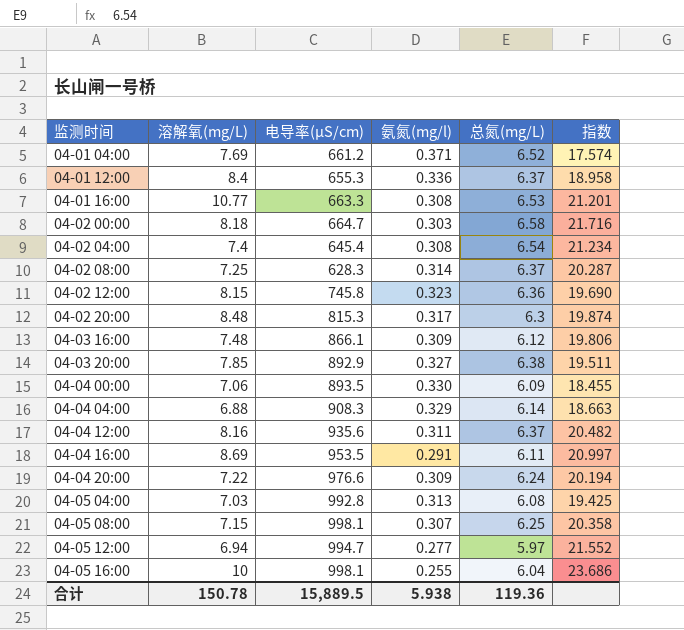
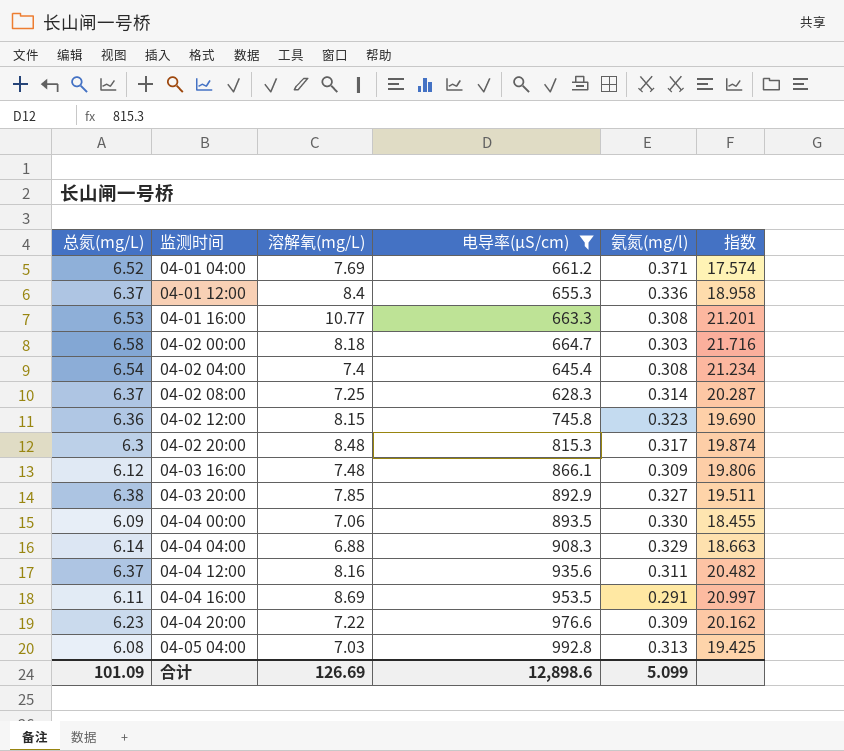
filter: none -> 电导率(μS/cm) <= 992.8
column 总氮(mg/L) | position: 5 -> 1
04-04 20:00 | 总氮(mg/L): 6.24 -> 6.23
04-04 20:00 | 指数: 20.194 -> 20.162
合计 | 总氮(mg/L): 119.36 -> 101.09
合计 | 溶解氧(mg/L): 150.78 -> 126.69
合计 | 电导率(μS/cm): 15,889.5 -> 12,898.6
合计 | 氨氮(mg/l): 5.938 -> 5.099

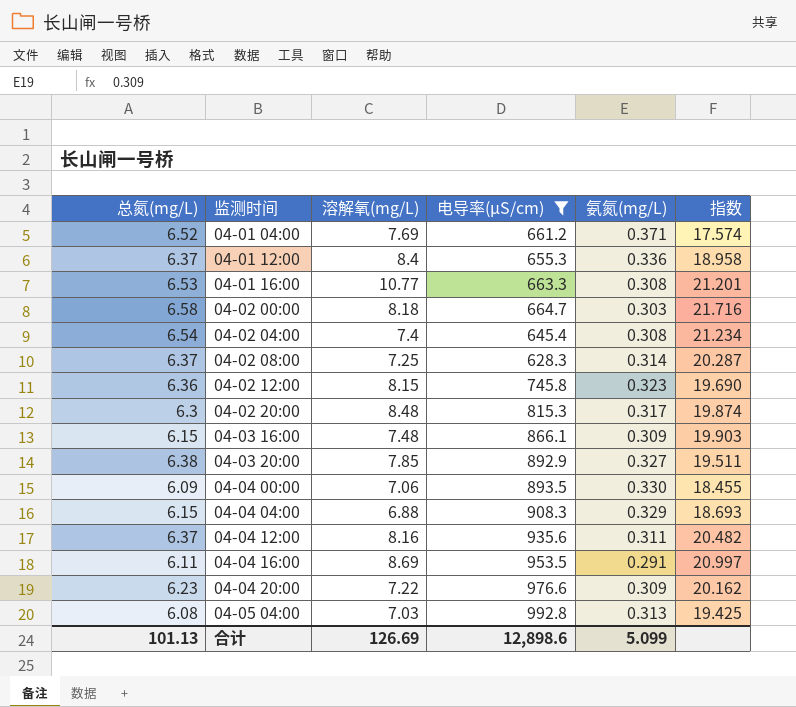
column name: 氨氮(mg/l) -> 氨氮(mg/L)
04-03 16:00 | 总氮(mg/L): 6.12 -> 6.15
04-03 16:00 | 指数: 19.806 -> 19.903
04-04 04:00 | 总氮(mg/L): 6.14 -> 6.15
04-04 04:00 | 指数: 18.663 -> 18.693
合计 | 总氮(mg/L): 101.09 -> 101.13

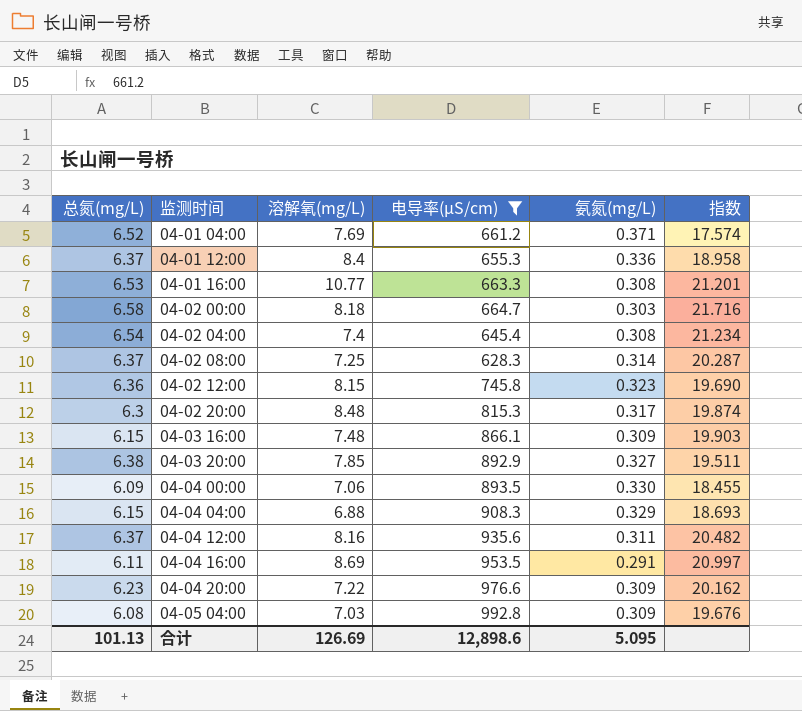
04-05 04:00 | 氨氮(mg/L): 0.313 -> 0.309
04-05 04:00 | 指数: 19.425 -> 19.676
合计 | 氨氮(mg/L): 5.099 -> 5.095

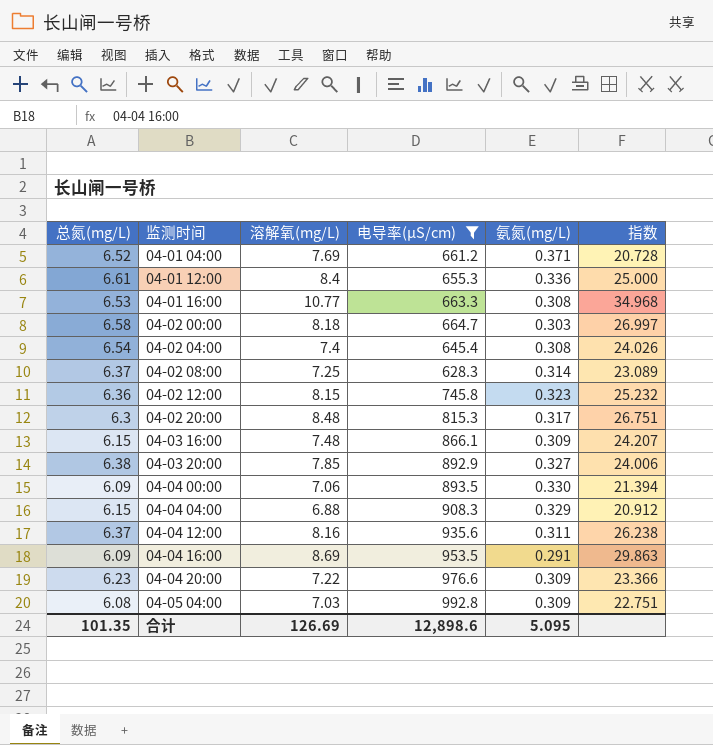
column 指数 | formula: [总氮(mg/L)] / [氨氮(mg/L)] -> [溶解氧(mg/L)] / [氨氮(mg/L)]
04-01 12:00 | 总氮(mg/L): 6.37 -> 6.61
04-04 16:00 | 总氮(mg/L): 6.11 -> 6.09
合计 | 总氮(mg/L): 101.13 -> 101.35

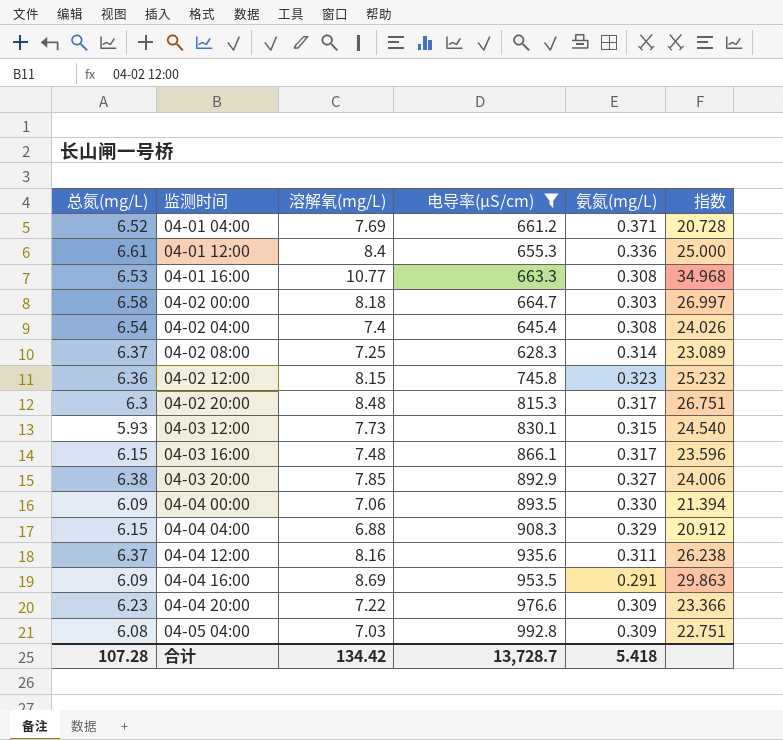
row 04-03 12:00: none -> 5.93 | 7.73 | 830.1 | 0.315 | 24.540
04-03 16:00 | 氨氮(mg/L): 0.309 -> 0.317
04-03 16:00 | 指数: 24.207 -> 23.596
合计 | 总氮(mg/L): 101.35 -> 107.28
合计 | 溶解氧(mg/L): 126.69 -> 134.42
合计 | 电导率(μS/cm): 12,898.6 -> 13,728.7
合计 | 氨氮(mg/L): 5.095 -> 5.418

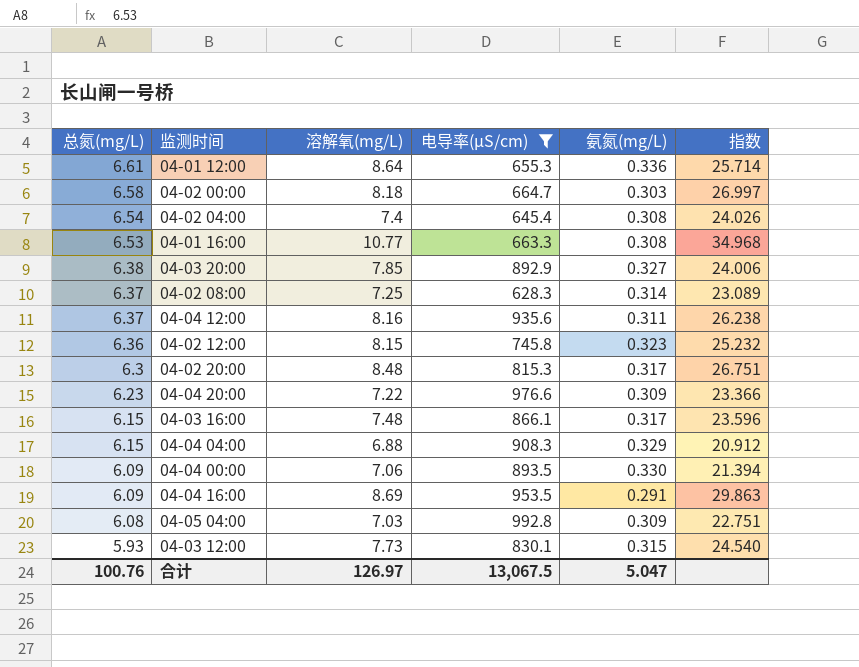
row order: 监测时间 ascending -> 总氮(mg/L) descending
row 04-01 04:00: 6.52 | 7.69 | 661.2 | 0.371 | 20.728 -> none
04-01 12:00 | 溶解氧(mg/L): 8.4 -> 8.64
04-01 12:00 | 指数: 25.000 -> 25.714
合计 | 总氮(mg/L): 107.28 -> 100.76
合计 | 溶解氧(mg/L): 134.42 -> 126.97
合计 | 电导率(μS/cm): 13,728.7 -> 13,067.5
合计 | 氨氮(mg/L): 5.418 -> 5.047

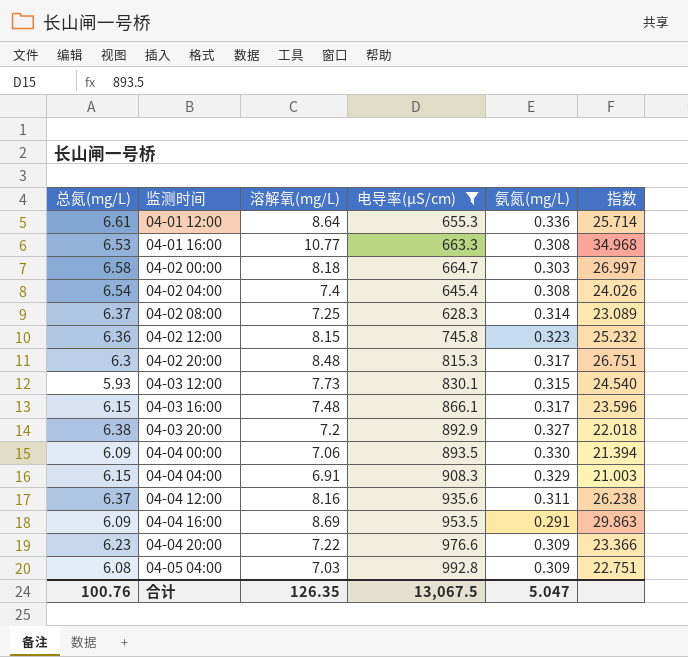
row order: 总氮(mg/L) descending -> 监测时间 ascending
04-03 20:00 | 溶解氧(mg/L): 7.85 -> 7.2
04-03 20:00 | 指数: 24.006 -> 22.018
04-04 04:00 | 溶解氧(mg/L): 6.88 -> 6.91
04-04 04:00 | 指数: 20.912 -> 21.003
合计 | 溶解氧(mg/L): 126.97 -> 126.35

